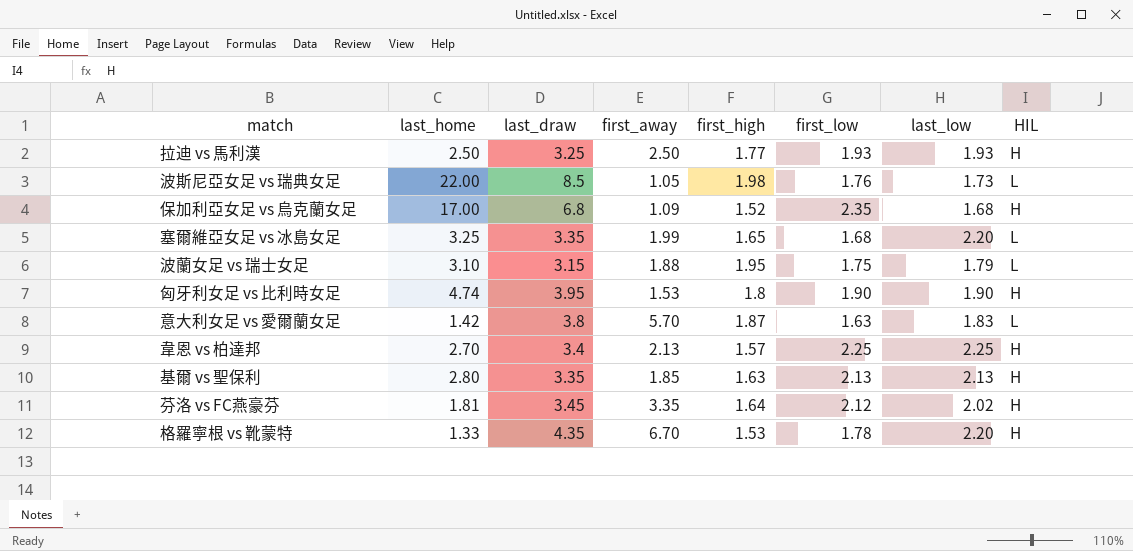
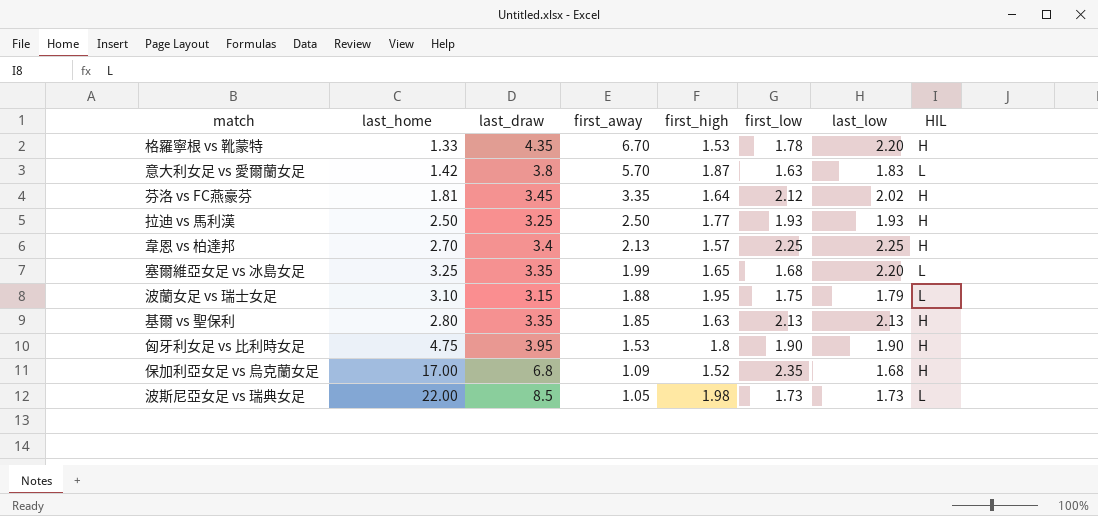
row order: none -> first_away descending
匈牙利女足 vs 比利時女足 | last_home: 4.74 -> 4.75
波斯尼亞女足 vs 瑞典女足 | first_low: 1.76 -> 1.73

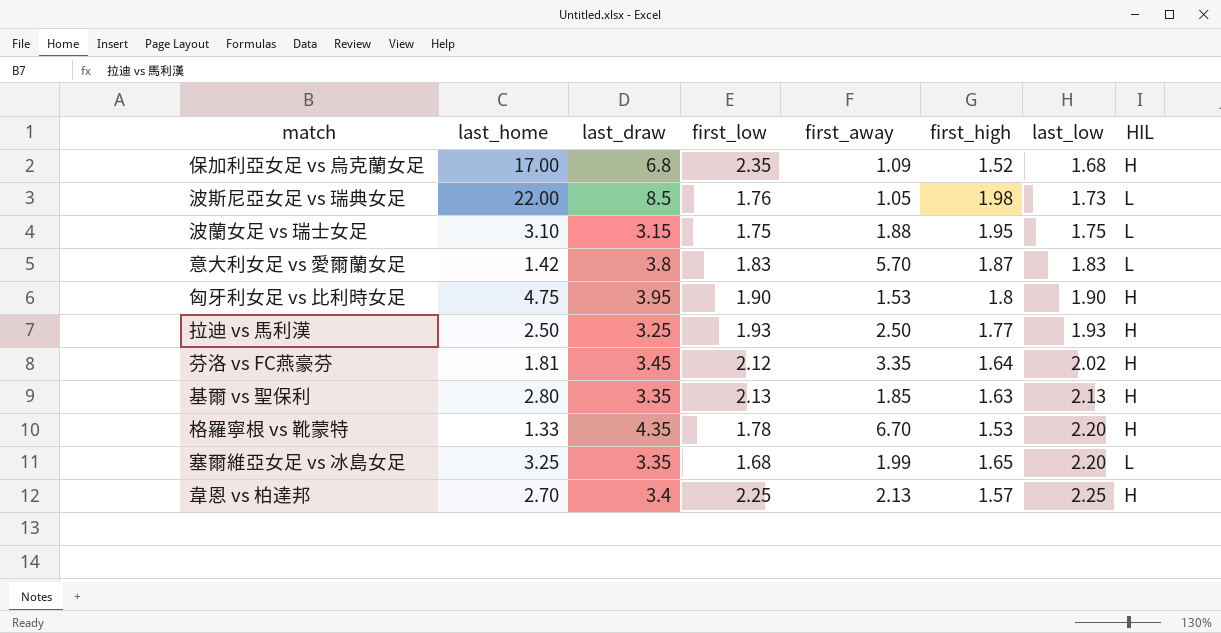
row order: first_away descending -> last_low ascending
column first_low | position: 6 -> 4
波斯尼亞女足 vs 瑞典女足 | first_low: 1.73 -> 1.76
波蘭女足 vs 瑞士女足 | last_low: 1.79 -> 1.75
意大利女足 vs 愛爾蘭女足 | first_low: 1.63 -> 1.83

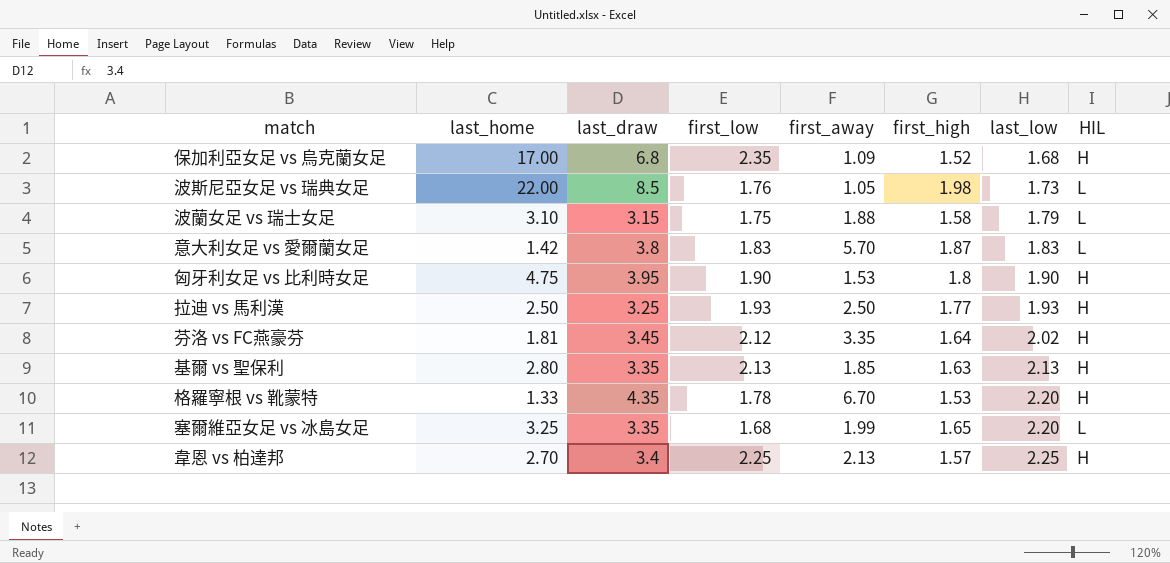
波蘭女足 vs 瑞士女足 | first_high: 1.95 -> 1.58
波蘭女足 vs 瑞士女足 | last_low: 1.75 -> 1.79

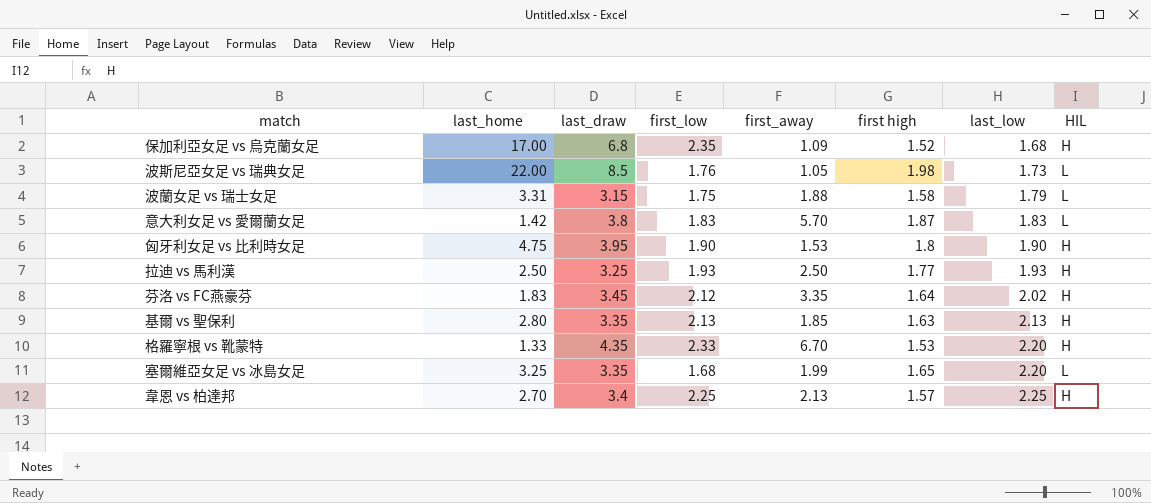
column name: first_high -> first high
波蘭女足 vs 瑞士女足 | last_home: 3.10 -> 3.31
芬洛 vs FC燕豪芬 | last_home: 1.81 -> 1.83
格羅寧根 vs 靴蒙特 | first_low: 1.78 -> 2.33

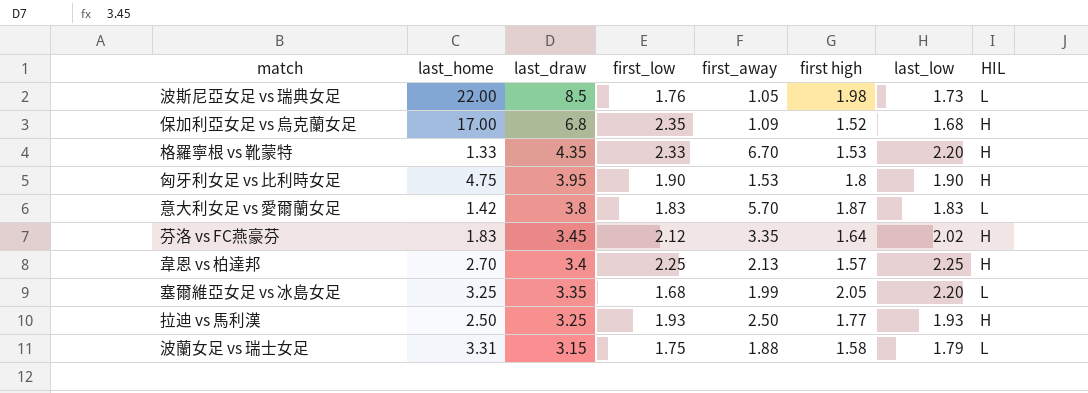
row order: last_low ascending -> last_draw descending
row 基爾 vs 聖保利: 2.80 | 3.35 | 2.13 | 1.85 | 1.63 | 2.13 | H -> none
塞爾維亞女足 vs 冰島女足 | first high: 1.65 -> 2.05

